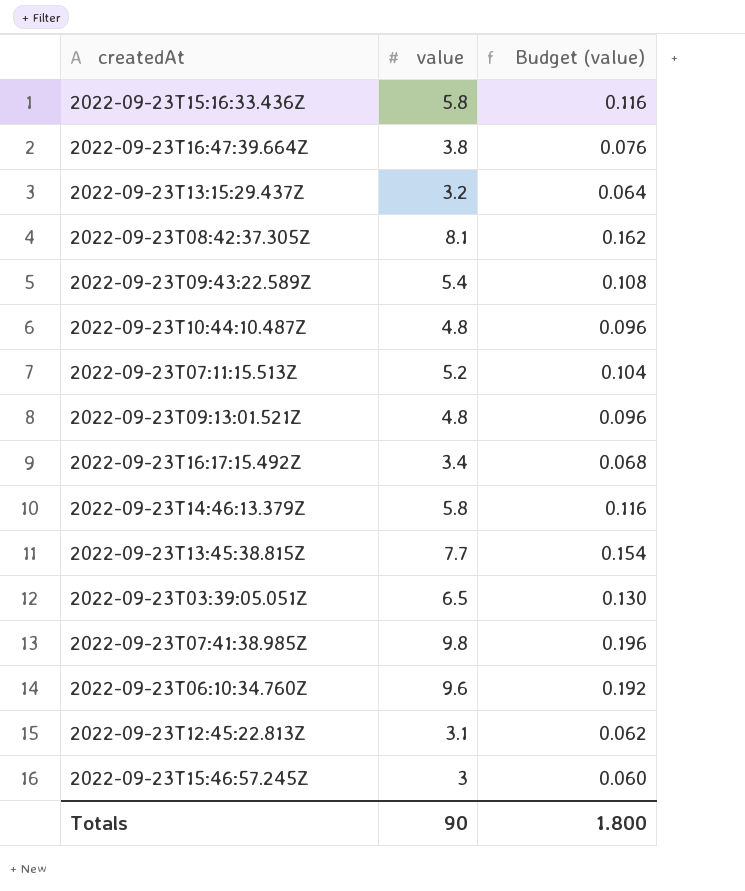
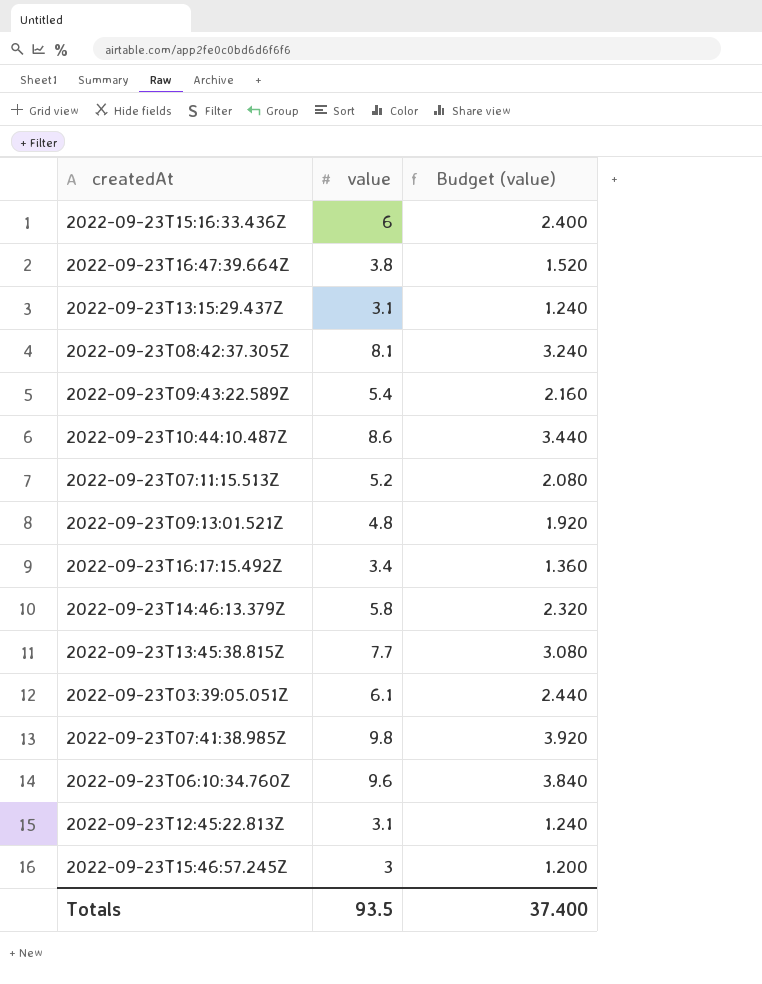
column Budget (value) | formula: [value] * 0.02 -> [value] * 0.4
2022-09-23T15:16:33.436Z | value: 5.8 -> 6
2022-09-23T13:15:29.437Z | value: 3.2 -> 3.1
2022-09-23T10:44:10.487Z | value: 4.8 -> 8.6
2022-09-23T03:39:05.051Z | value: 6.5 -> 6.1
Totals | value: 90 -> 93.5
Totals | Budget (value): 1.800 -> 37.400

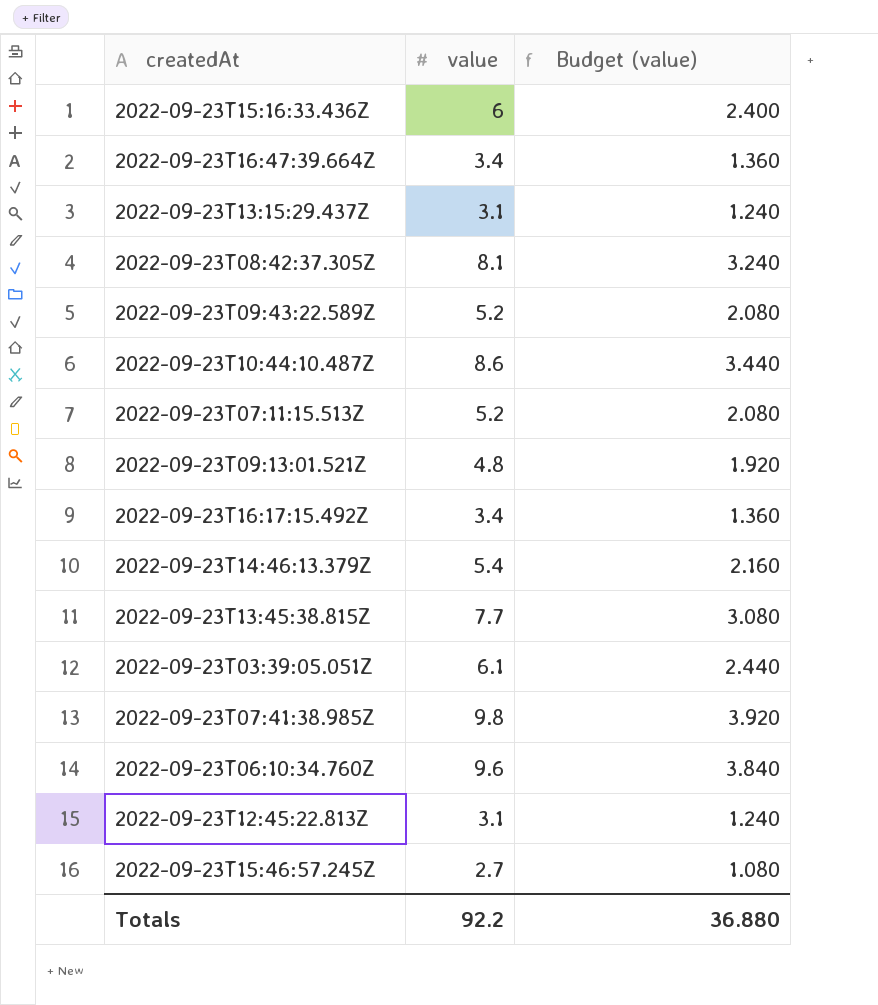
2022-09-23T16:47:39.664Z | value: 3.8 -> 3.4
2022-09-23T16:47:39.664Z | Budget (value): 1.520 -> 1.360
2022-09-23T09:43:22.589Z | value: 5.4 -> 5.2
2022-09-23T09:43:22.589Z | Budget (value): 2.160 -> 2.080
2022-09-23T14:46:13.379Z | value: 5.8 -> 5.4
2022-09-23T14:46:13.379Z | Budget (value): 2.320 -> 2.160
2022-09-23T15:46:57.245Z | value: 3 -> 2.7
2022-09-23T15:46:57.245Z | Budget (value): 1.200 -> 1.080
Totals | value: 93.5 -> 92.2
Totals | Budget (value): 37.400 -> 36.880

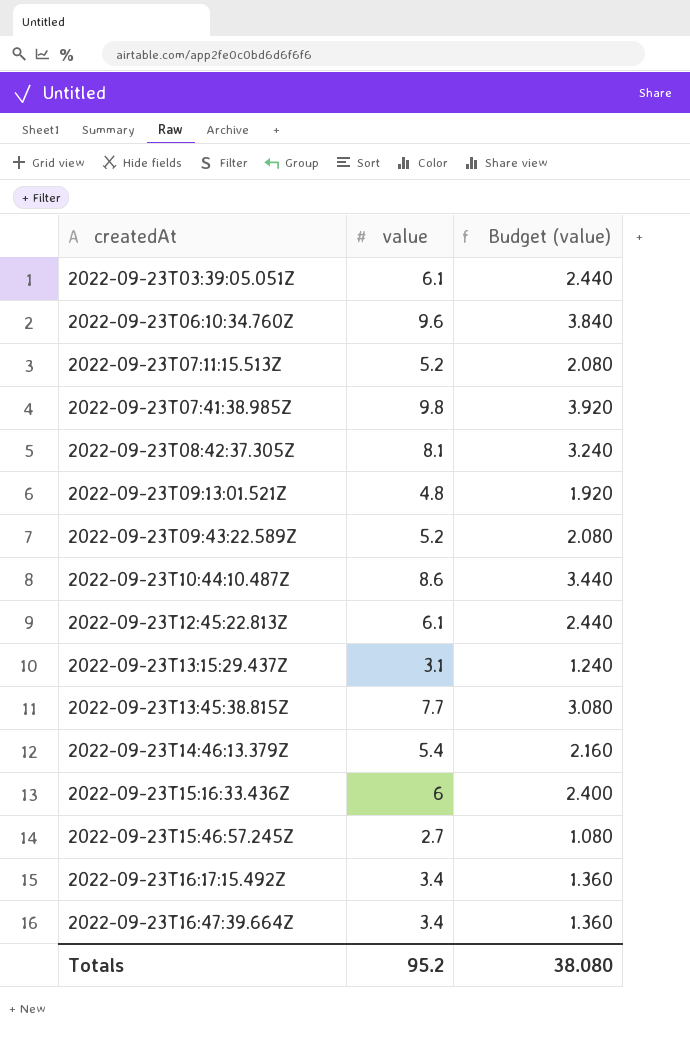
row order: none -> createdAt ascending
2022-09-23T12:45:22.813Z | value: 3.1 -> 6.1
2022-09-23T12:45:22.813Z | Budget (value): 1.240 -> 2.440
Totals | value: 92.2 -> 95.2
Totals | Budget (value): 36.880 -> 38.080

